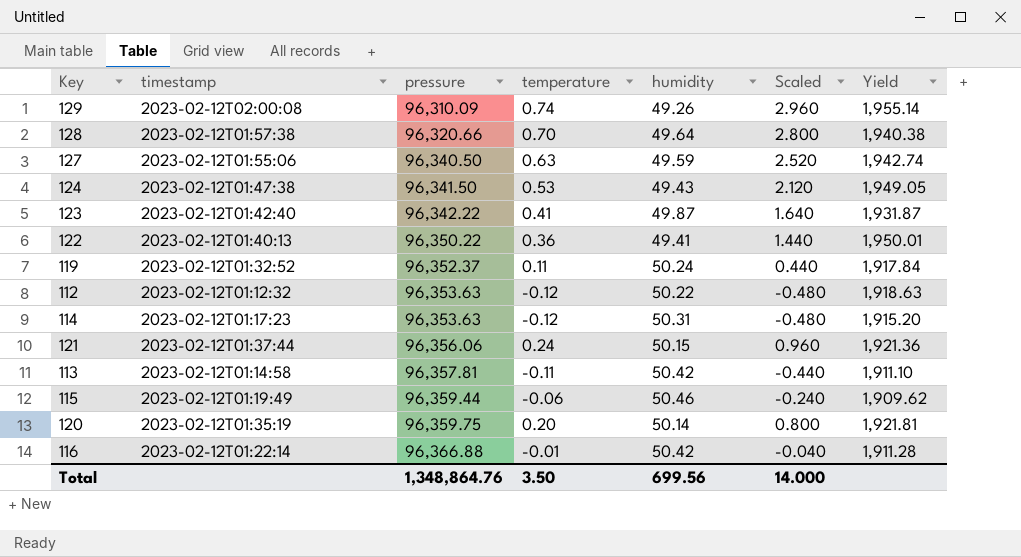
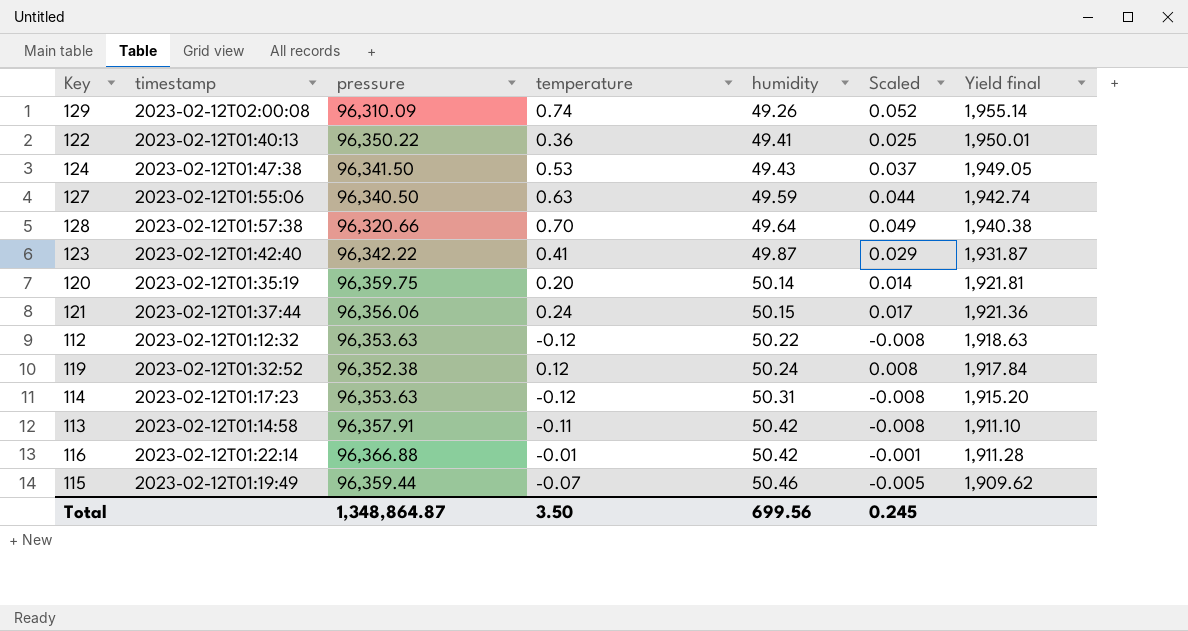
row order: pressure ascending -> humidity ascending
column Scaled | formula: [temperature] * 4 -> [temperature] * 0.07
column name: Yield -> Yield final
119 | pressure: 96,352.37 -> 96,352.38
119 | temperature: 0.11 -> 0.12
113 | pressure: 96,357.81 -> 96,357.91
115 | temperature: -0.06 -> -0.07
Total | pressure: 1,348,864.76 -> 1,348,864.87
Total | Scaled: 14.000 -> 0.245

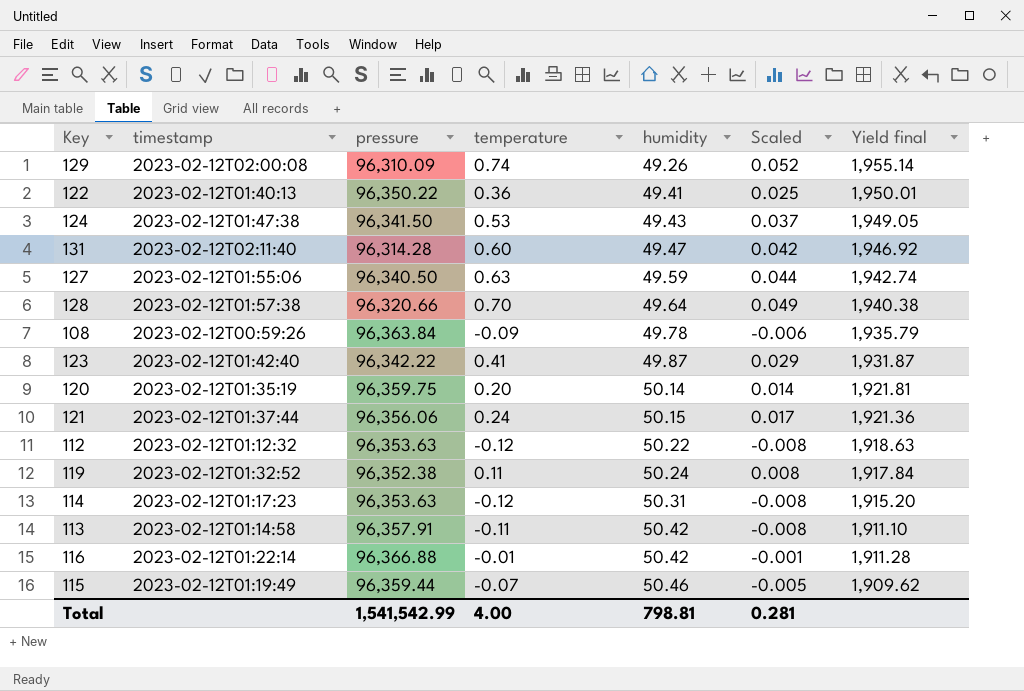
row 131: none -> 2023-02-12T02:11:40 | 96,314.28 | 0.60 | 49.47 | 0.042 | 1,946.92
row 108: none -> 2023-02-12T00:59:26 | 96,363.84 | -0.09 | 49.78 | -0.006 | 1,935.79
119 | temperature: 0.12 -> 0.11
Total | pressure: 1,348,864.87 -> 1,541,542.99
Total | temperature: 3.50 -> 4.00
Total | humidity: 699.56 -> 798.81
Total | Scaled: 0.245 -> 0.281

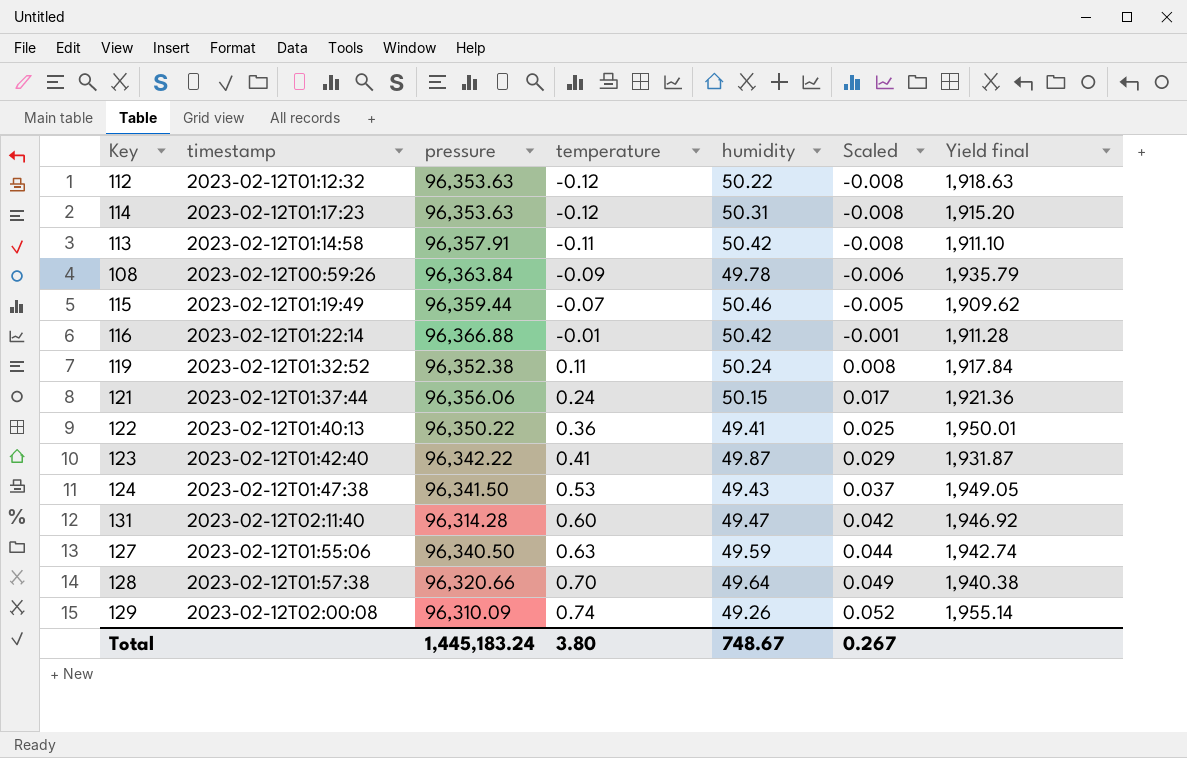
row order: humidity ascending -> temperature ascending
row 120: 2023-02-12T01:35:19 | 96,359.75 | 0.20 | 50.14 | 0.014 | 1,921.81 -> none
Total | pressure: 1,541,542.99 -> 1,445,183.24
Total | temperature: 4.00 -> 3.80
Total | humidity: 798.81 -> 748.67
Total | Scaled: 0.281 -> 0.267

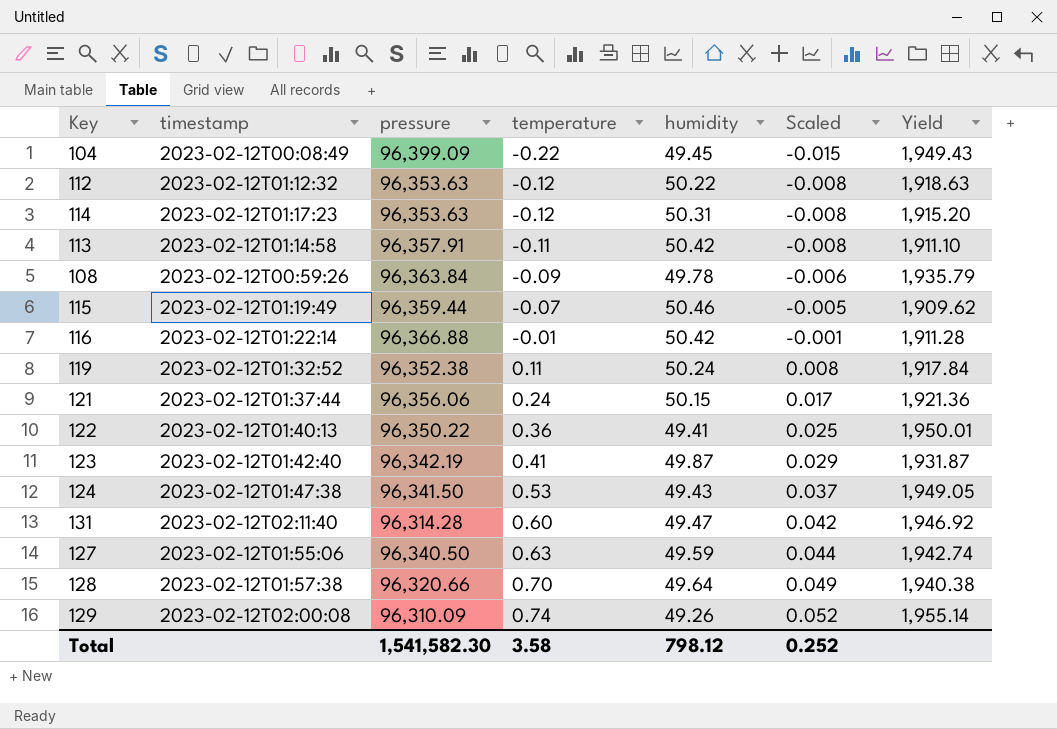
column name: Yield final -> Yield
row 104: none -> 2023-02-12T00:08:49 | 96,399.09 | -0.22 | 49.45 | -0.015 | 1,949.43
123 | pressure: 96,342.22 -> 96,342.19
Total | pressure: 1,445,183.24 -> 1,541,582.30
Total | temperature: 3.80 -> 3.58
Total | humidity: 748.67 -> 798.12
Total | Scaled: 0.267 -> 0.252

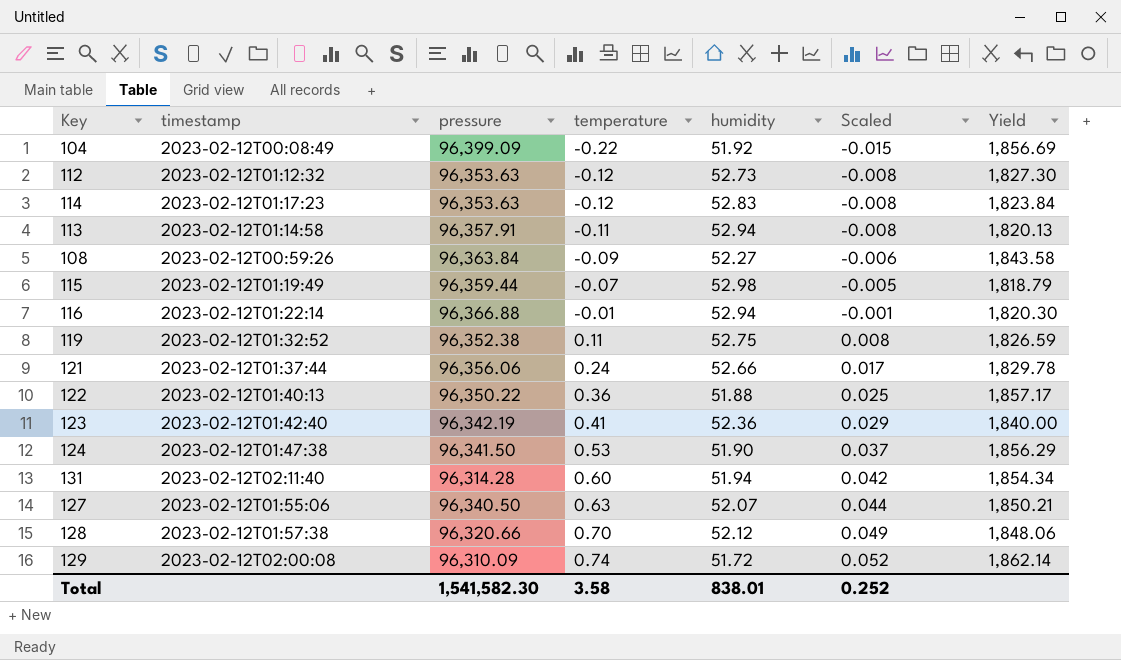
104 | humidity: 49.45 -> 51.92
104 | Yield: 1,949.43 -> 1,856.69
112 | humidity: 50.22 -> 52.73
112 | Yield: 1,918.63 -> 1,827.30
114 | humidity: 50.31 -> 52.83
114 | Yield: 1,915.20 -> 1,823.84
113 | humidity: 50.42 -> 52.94
113 | Yield: 1,911.10 -> 1,820.13
108 | humidity: 49.78 -> 52.27
108 | Yield: 1,935.79 -> 1,843.58
115 | humidity: 50.46 -> 52.98
115 | Yield: 1,909.62 -> 1,818.79
116 | humidity: 50.42 -> 52.94
116 | Yield: 1,911.28 -> 1,820.30
119 | humidity: 50.24 -> 52.75
119 | Yield: 1,917.84 -> 1,826.59
121 | humidity: 50.15 -> 52.66
121 | Yield: 1,921.36 -> 1,829.78
122 | humidity: 49.41 -> 51.88
122 | Yield: 1,950.01 -> 1,857.17
123 | humidity: 49.87 -> 52.36
123 | Yield: 1,931.87 -> 1,840.00
124 | humidity: 49.43 -> 51.90
124 | Yield: 1,949.05 -> 1,856.29
131 | humidity: 49.47 -> 51.94
131 | Yield: 1,946.92 -> 1,854.34
127 | humidity: 49.59 -> 52.07
127 | Yield: 1,942.74 -> 1,850.21
128 | humidity: 49.64 -> 52.12
128 | Yield: 1,940.38 -> 1,848.06
129 | humidity: 49.26 -> 51.72
129 | Yield: 1,955.14 -> 1,862.14
Total | humidity: 798.12 -> 838.01

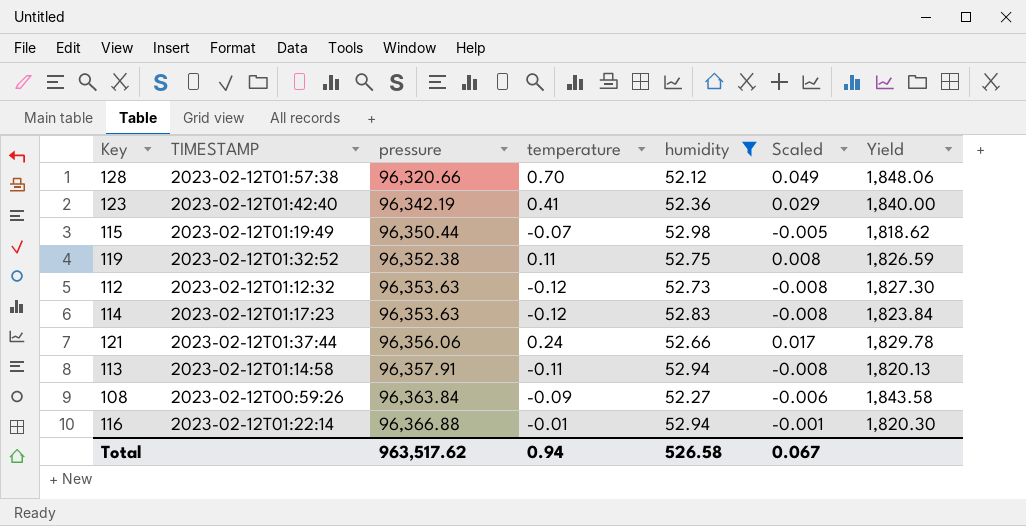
filter: none -> humidity >= 52.12
row order: temperature ascending -> pressure ascending
column name: timestamp -> TIMESTAMP
115 | pressure: 96,359.44 -> 96,350.44
115 | Yield: 1,818.79 -> 1,818.62
Total | pressure: 1,541,582.30 -> 963,517.62
Total | temperature: 3.58 -> 0.94
Total | humidity: 838.01 -> 526.58
Total | Scaled: 0.252 -> 0.067

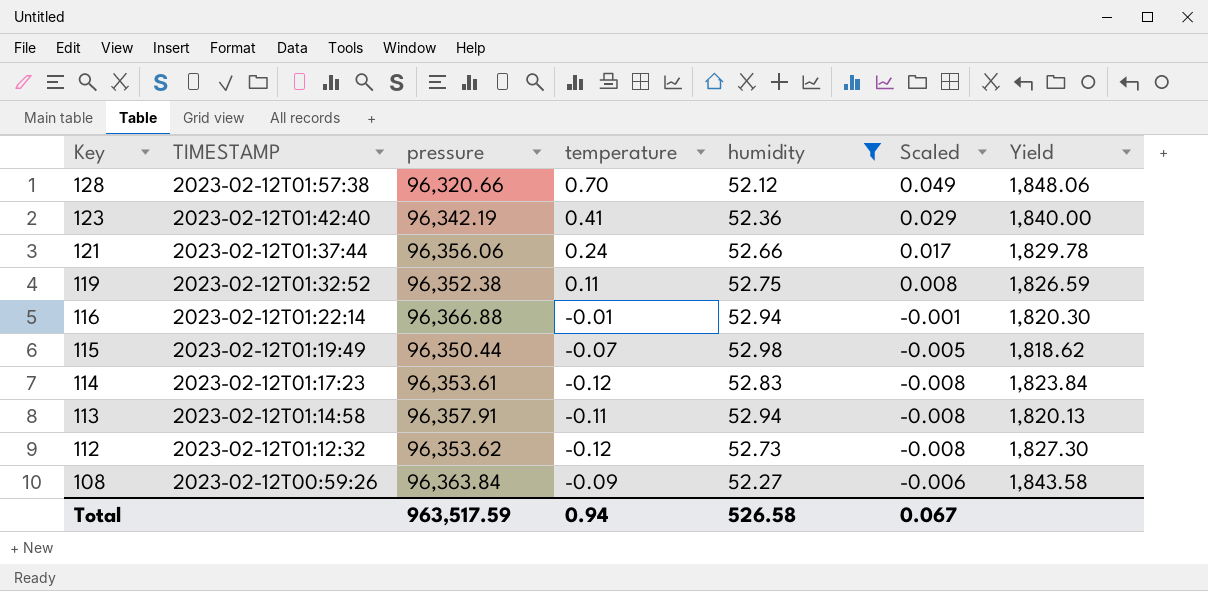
row order: pressure ascending -> Key descending
114 | pressure: 96,353.63 -> 96,353.61
112 | pressure: 96,353.63 -> 96,353.62
Total | pressure: 963,517.62 -> 963,517.59

